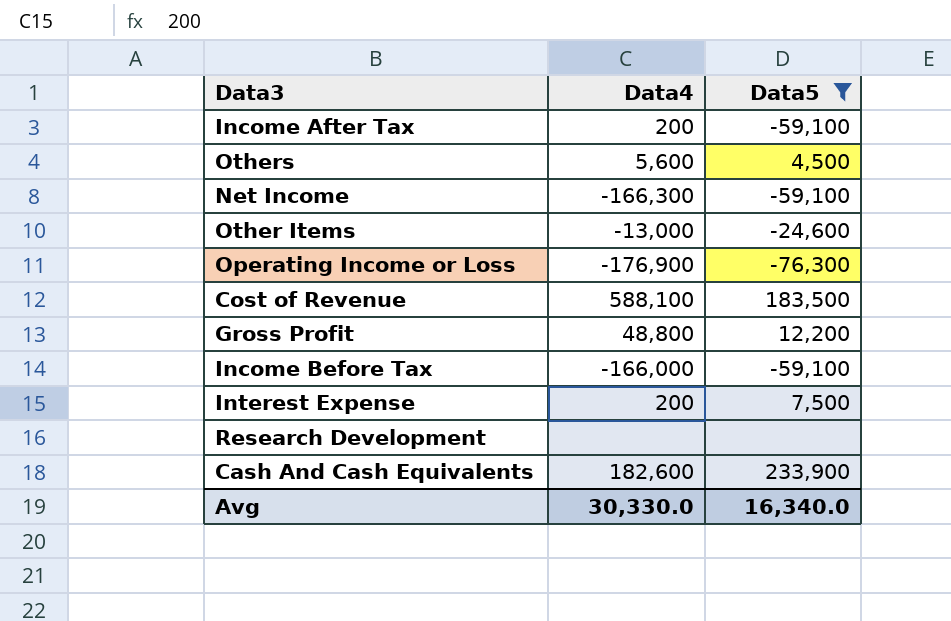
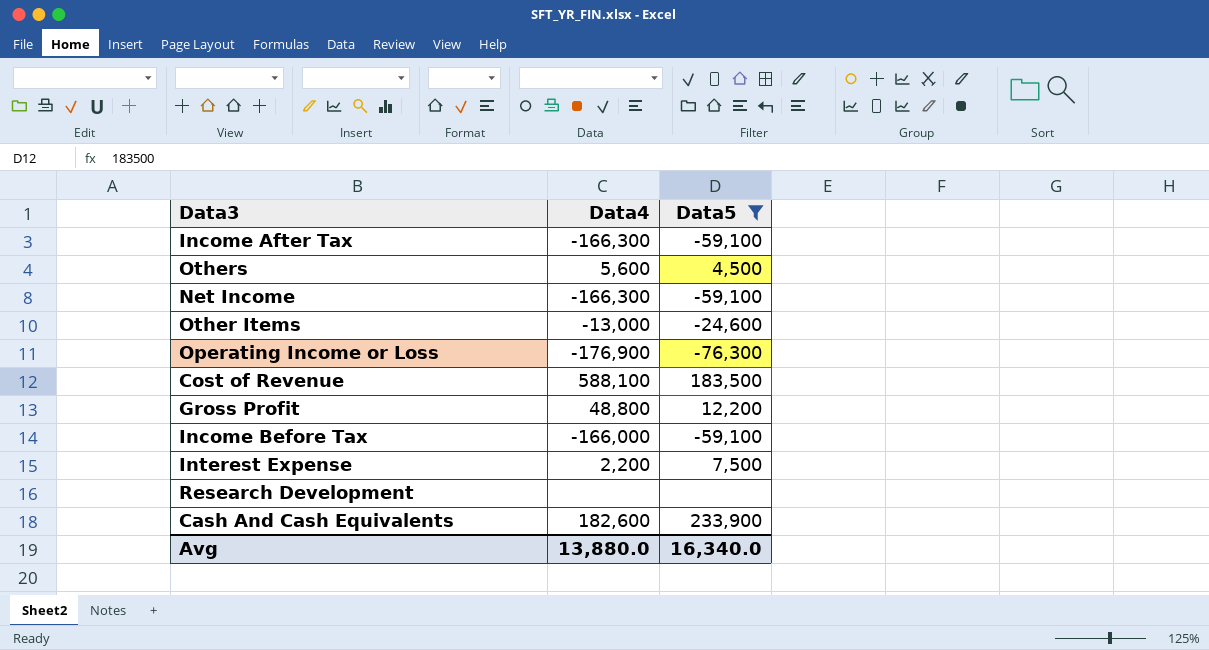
Income After Tax | Data4: 200 -> -166,300
Interest Expense | Data4: 200 -> 2,200
Avg | Data4: 30,330.0 -> 13,880.0

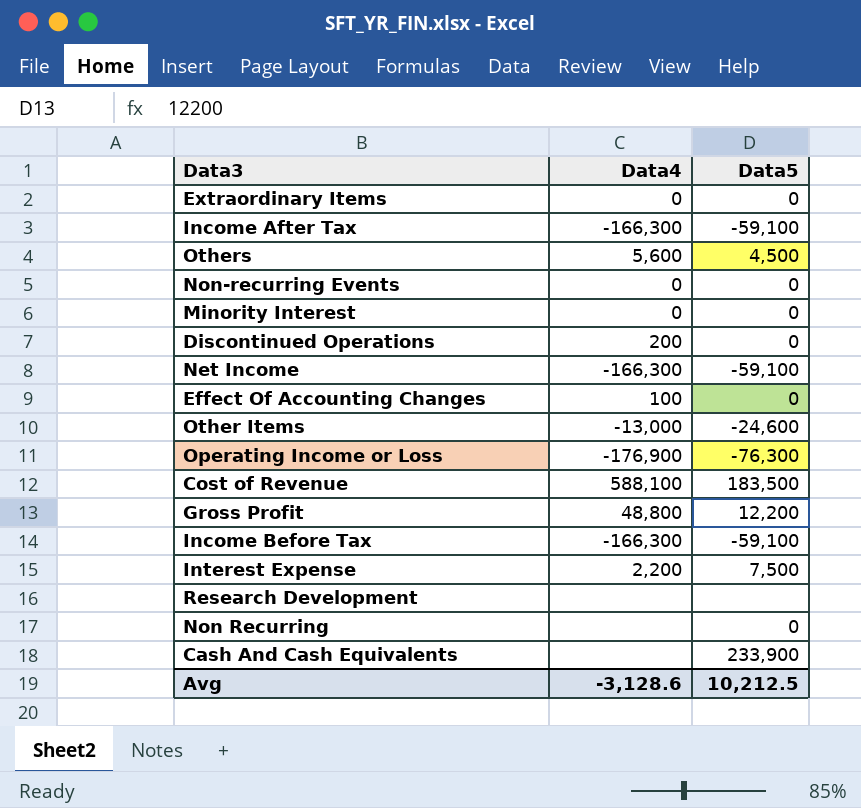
filter: Data5 != 0 -> none
Income Before Tax | Data4: -166,000 -> -166,300
Cash And Cash Equivalents | Data4: 182,600 -> none
Avg | Data4: 13,880.0 -> -3,128.6
Avg | Data5: 16,340.0 -> 10,212.5

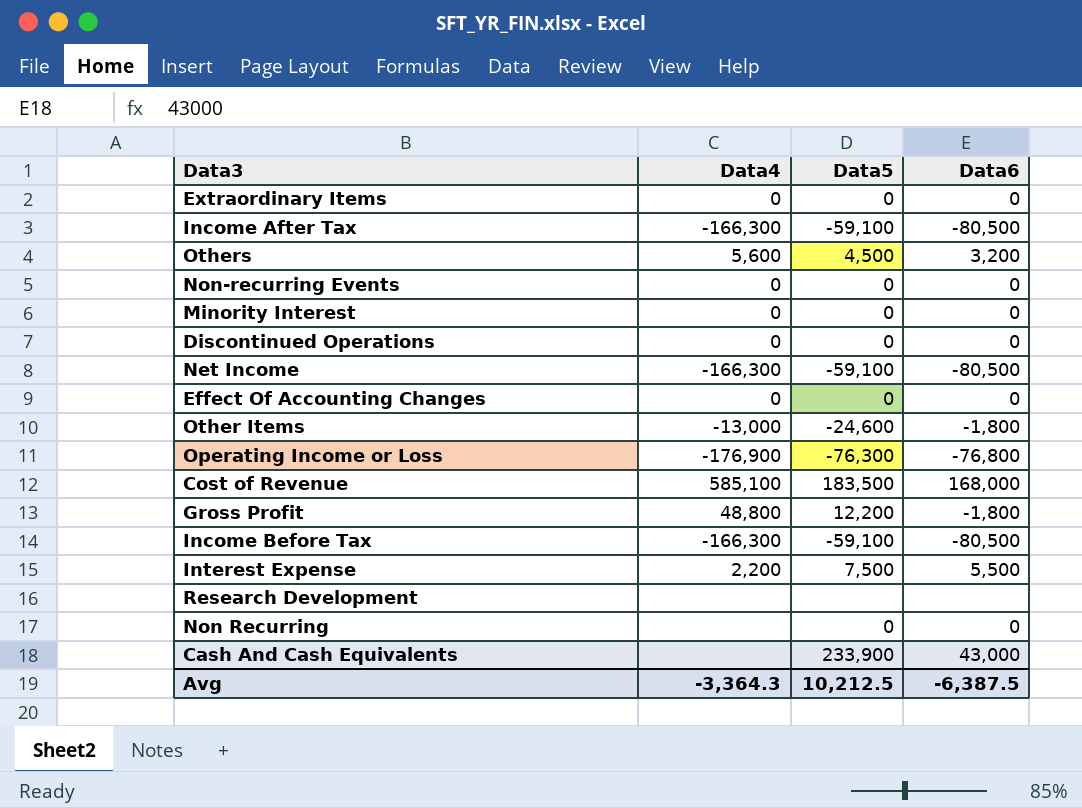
column Data6 | position: none -> 4
Discontinued Operations | Data4: 200 -> 0
Effect Of Accounting Changes | Data4: 100 -> 0
Cost of Revenue | Data4: 588,100 -> 585,100
Avg | Data4: -3,128.6 -> -3,364.3

